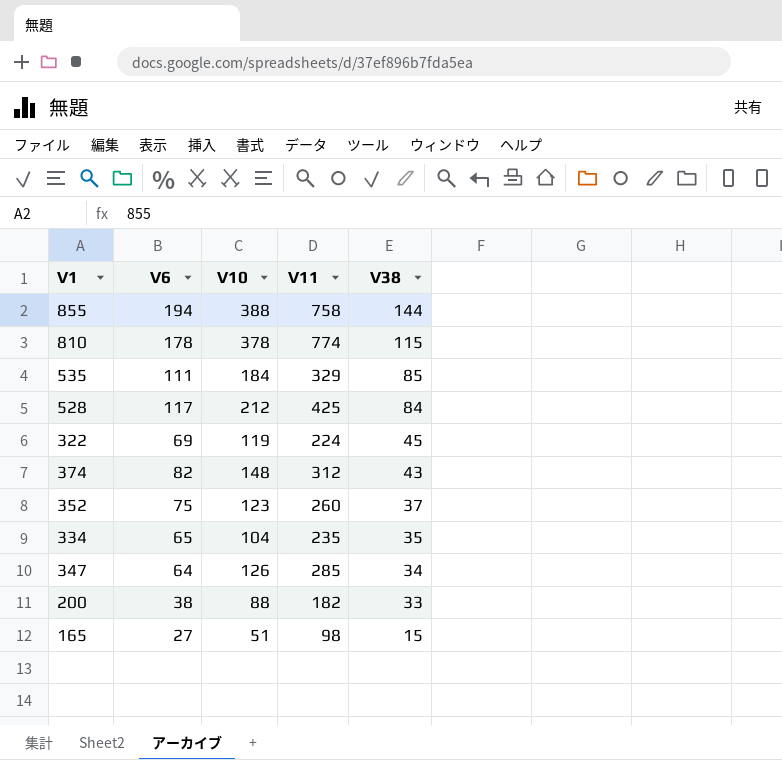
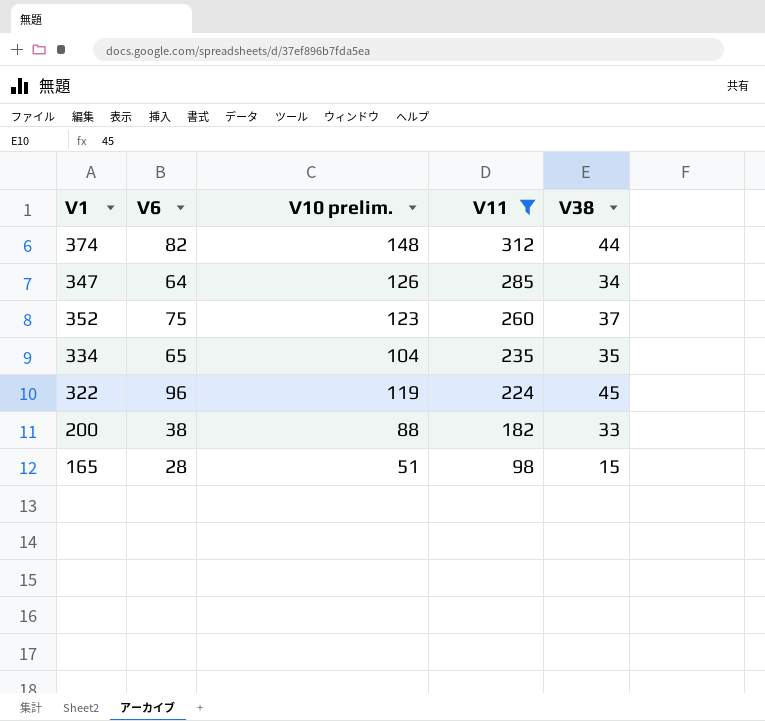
filter: none -> V11 <= 312
row order: V38 descending -> V11 descending
column name: V10 -> V10 prelim.
374 | V38: 43 -> 44
322 | V6: 69 -> 96
165 | V6: 27 -> 28

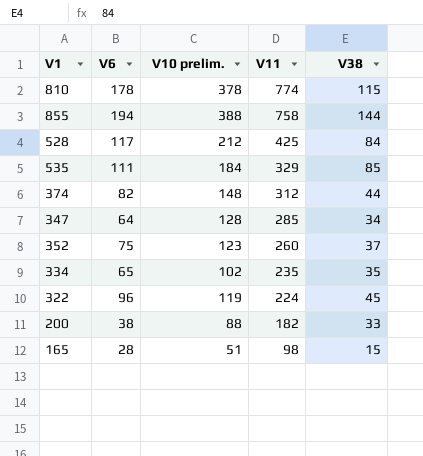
filter: V11 <= 312 -> none
347 | V10 prelim.: 126 -> 128
334 | V10 prelim.: 104 -> 102

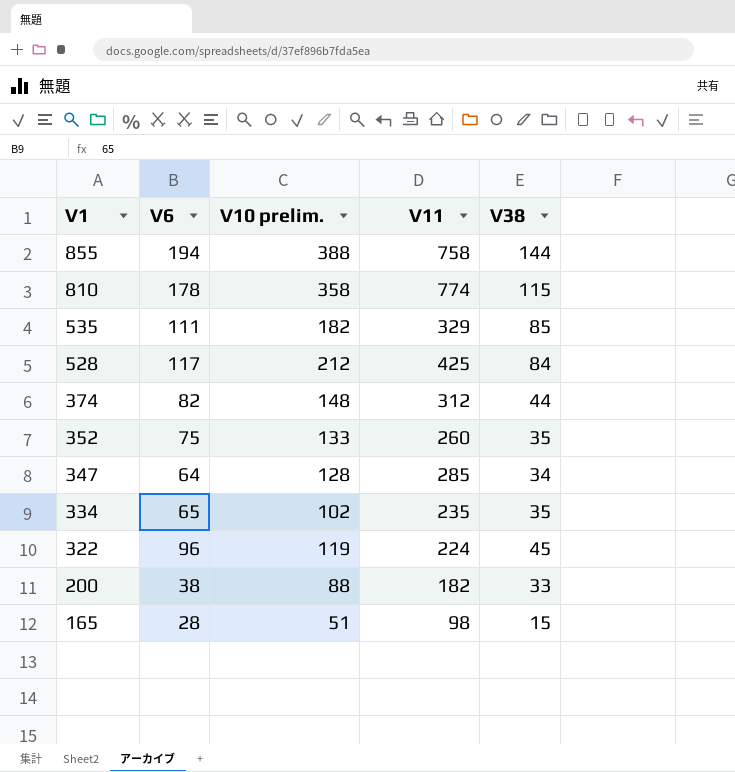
row order: V11 descending -> V1 descending
810 | V10 prelim.: 378 -> 358
535 | V10 prelim.: 184 -> 182
352 | V10 prelim.: 123 -> 133
352 | V38: 37 -> 35

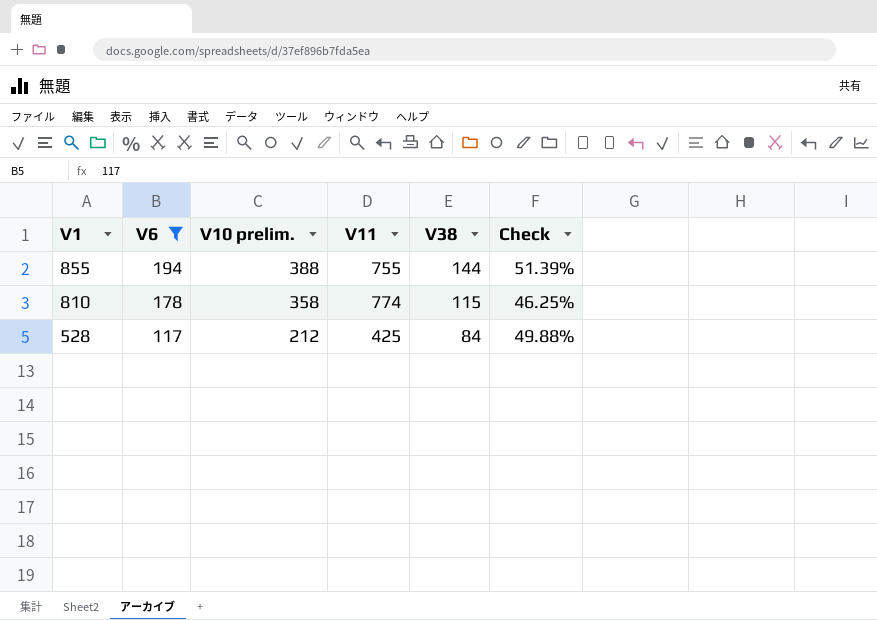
filter: none -> V6 >= 117
column Check | formula: none -> [V10 prelim.] / [V11]
855 | V11: 758 -> 755

